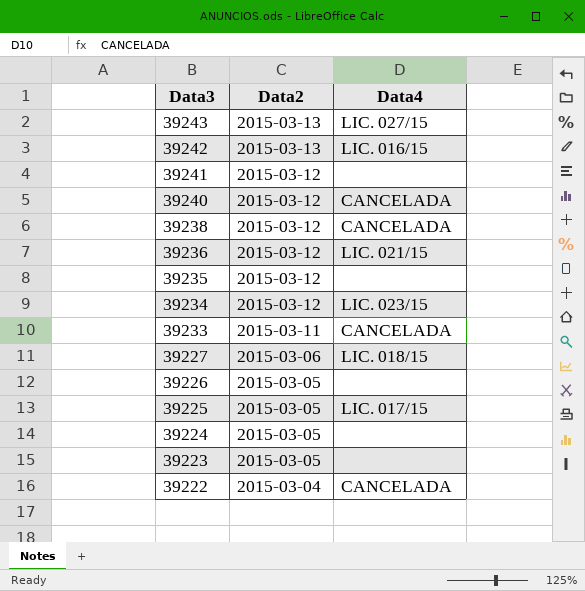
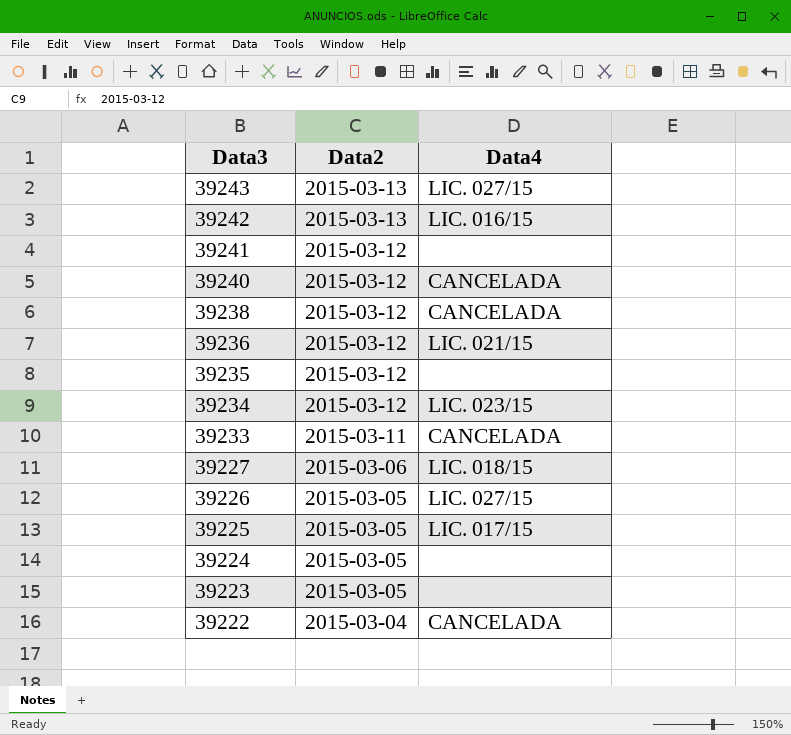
39226 | Data4: none -> LIC. 027/15

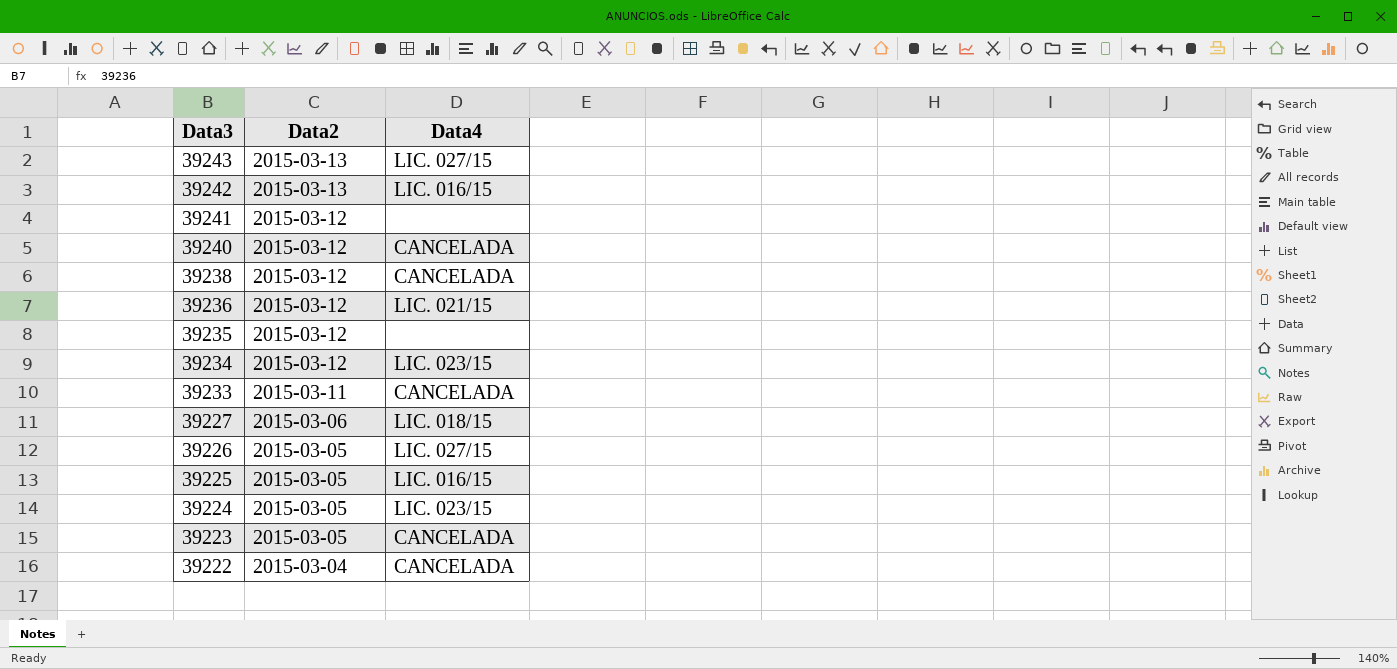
39225 | Data4: LIC. 017/15 -> LIC. 016/15
39224 | Data4: none -> LIC. 023/15
39223 | Data4: none -> CANCELADA

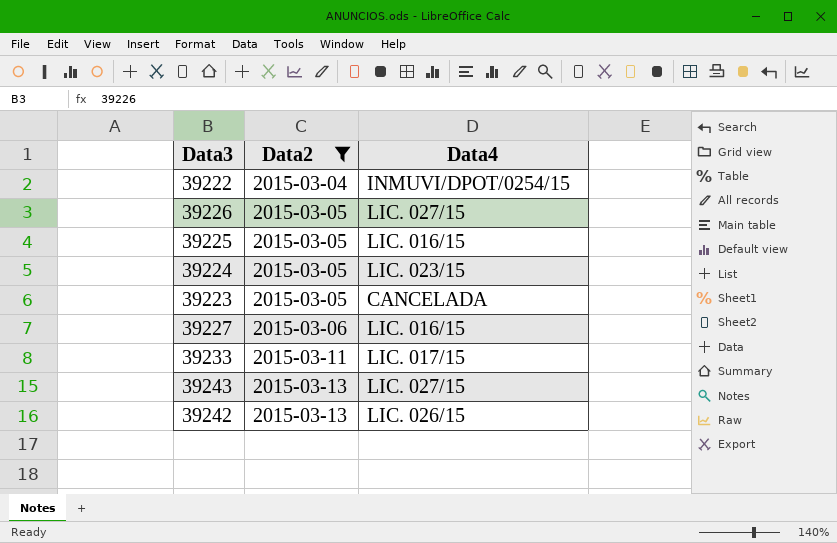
filter: none -> Data2 != 2015-03-12
row order: Data3 descending -> Data2 ascending
39222 | Data4: CANCELADA -> INMUVI/DPOT/0254/15
39227 | Data4: LIC. 018/15 -> LIC. 016/15
39233 | Data4: CANCELADA -> LIC. 017/15
39242 | Data4: LIC. 016/15 -> LIC. 026/15

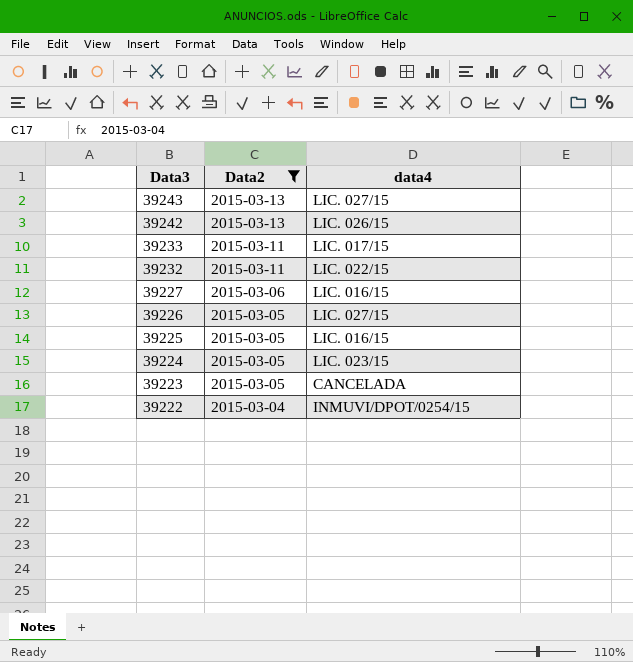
row order: Data2 ascending -> Data3 descending
column name: Data4 -> data4
row 39232: none -> 2015-03-11 | LIC. 022/15

